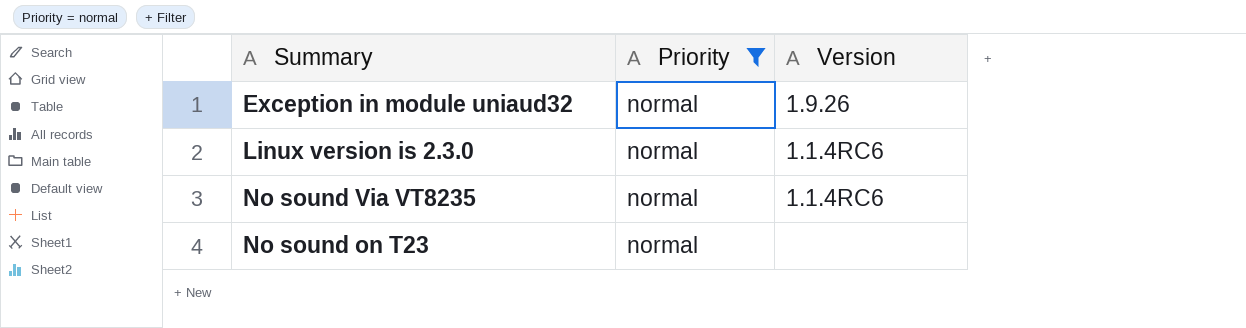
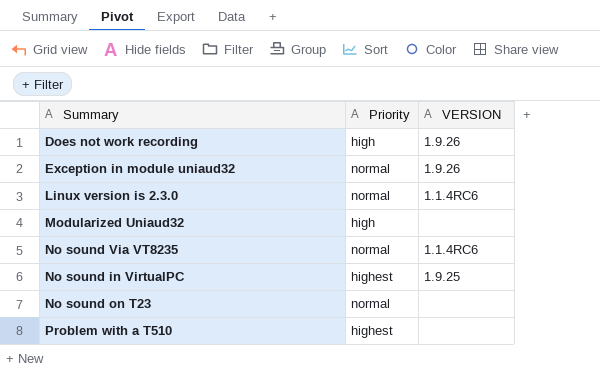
filter: Priority = normal -> none
column name: Version -> VERSION

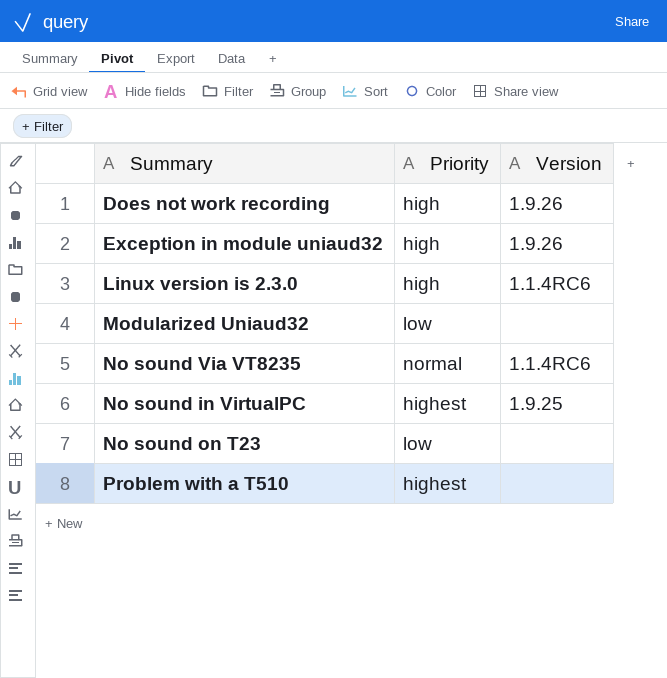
column name: VERSION -> Version
Exception in module uniaud32 | Priority: normal -> high
Linux version is 2.3.0 | Priority: normal -> high
Modularized Uniaud32 | Priority: high -> low
No sound on T23 | Priority: normal -> low

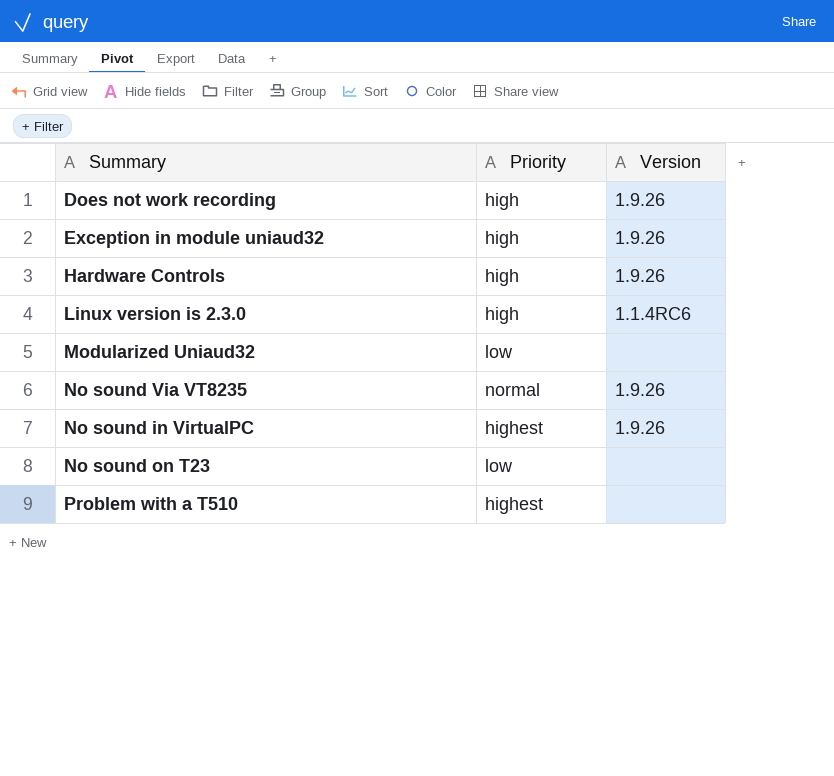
row Hardware Controls: none -> high | 1.9.26
No sound Via VT8235 | Version: 1.1.4RC6 -> 1.9.26
No sound in VirtualPC | Version: 1.9.25 -> 1.9.26

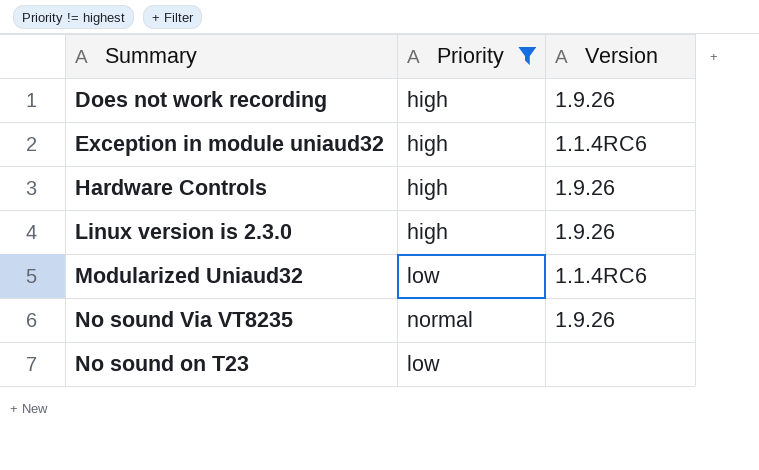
filter: none -> Priority != highest
Exception in module uniaud32 | Version: 1.9.26 -> 1.1.4RC6
Linux version is 2.3.0 | Version: 1.1.4RC6 -> 1.9.26
Modularized Uniaud32 | Version: none -> 1.1.4RC6

